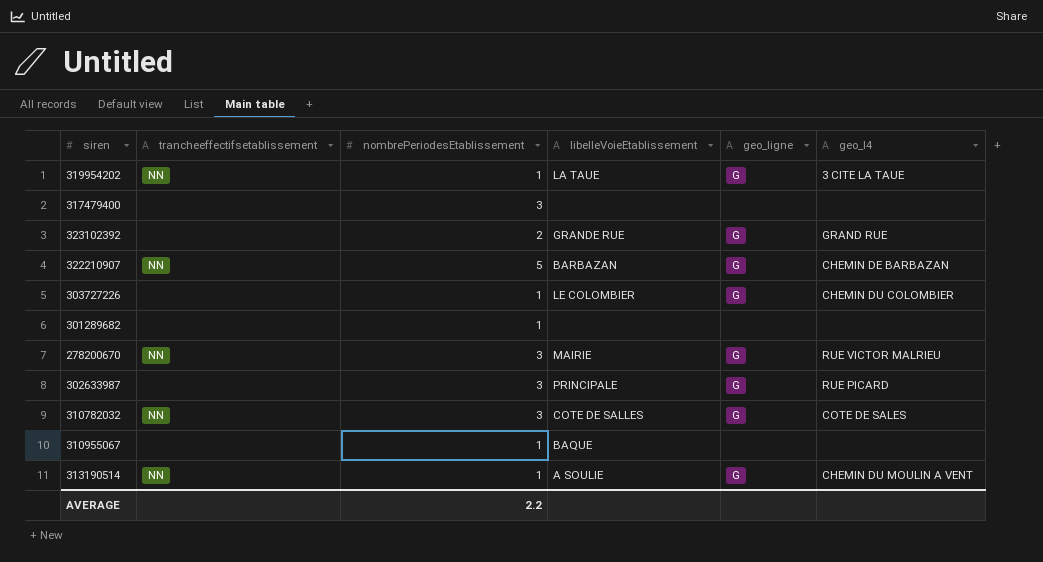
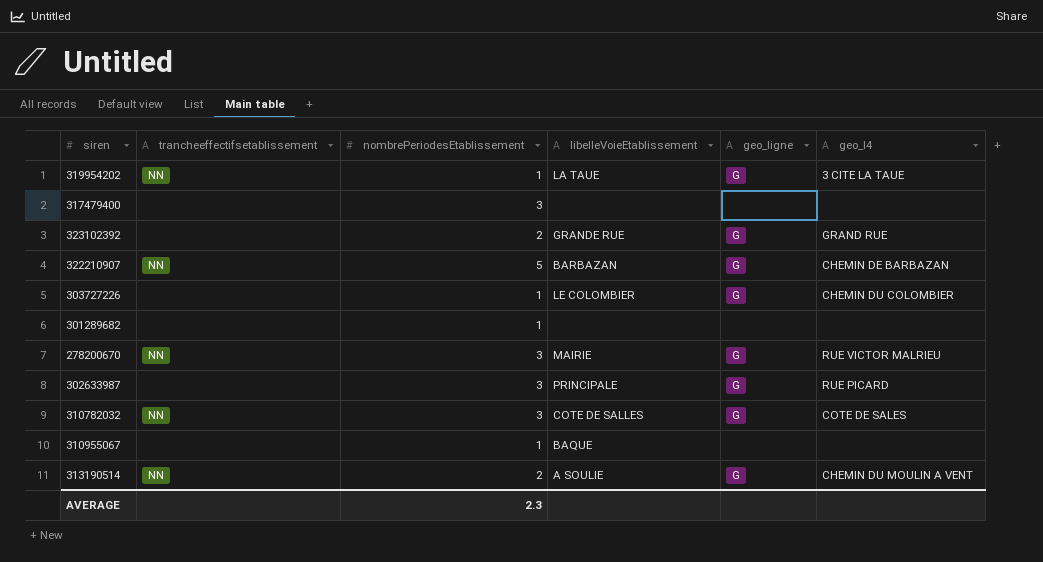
313190514 | nombrePeriodesEtablissement: 1 -> 2
AVERAGE | nombrePeriodesEtablissement: 2.2 -> 2.3

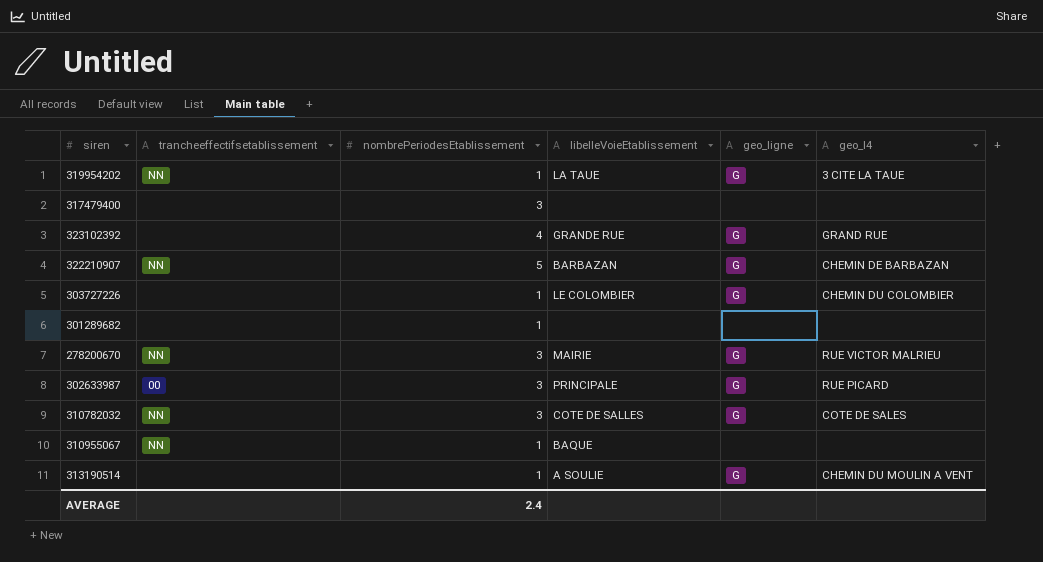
323102392 | nombrePeriodesEtablissement: 2 -> 4
302633987 | trancheeffectifsetablissement: none -> 00
310955067 | trancheeffectifsetablissement: none -> NN
313190514 | trancheeffectifsetablissement: NN -> none
313190514 | nombrePeriodesEtablissement: 2 -> 1
AVERAGE | nombrePeriodesEtablissement: 2.3 -> 2.4

